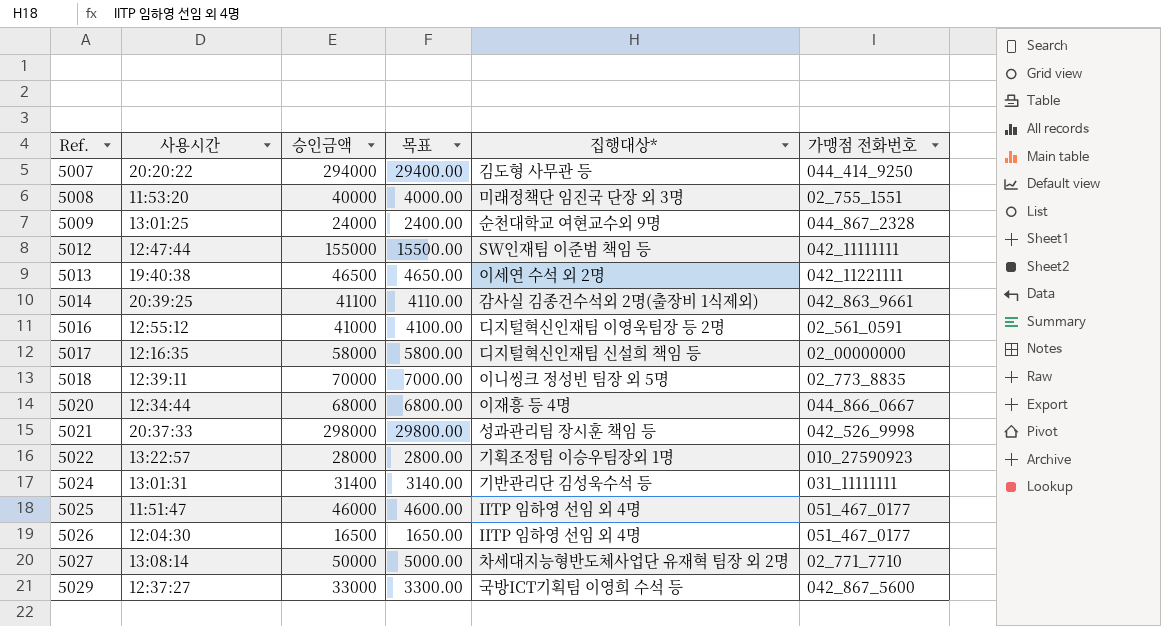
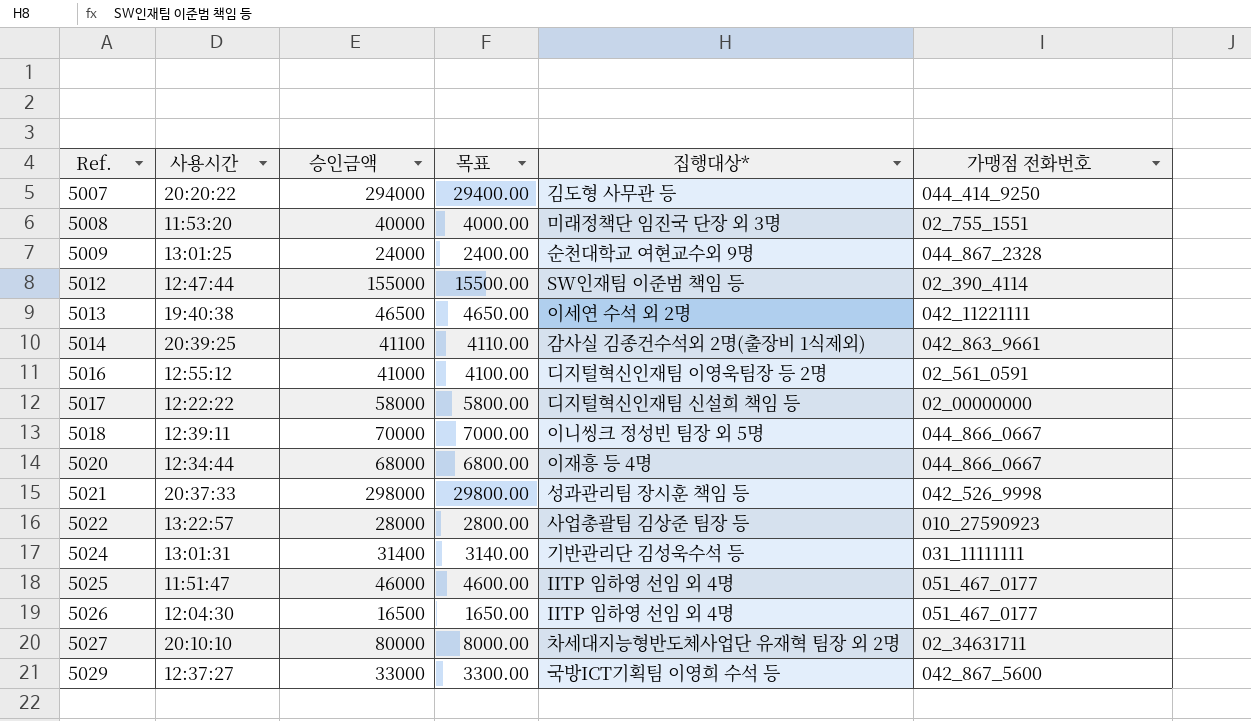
5012 | 가맹점 전화번호: 042_11111111 -> 02_390_4114
5017 | 사용시간: 12:16:35 -> 12:22:22
5018 | 가맹점 전화번호: 02_773_8835 -> 044_866_0667
5022 | 집행대상*: 기획조정팀 이승우팀장외 1명 -> 사업총괄팀 김상준 팀장 등
5027 | 사용시간: 13:08:14 -> 20:10:10
5027 | 승인금액: 50000 -> 80000
5027 | 목표: 5000.00 -> 8000.00
5027 | 가맹점 전화번호: 02_771_7710 -> 02_34631711

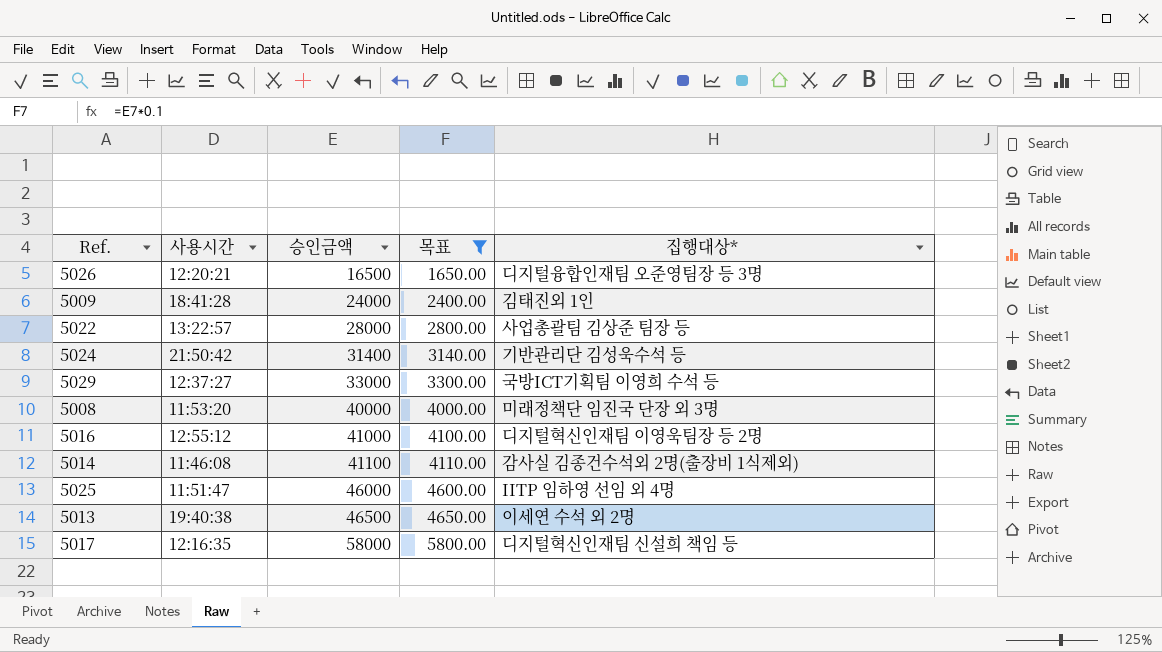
filter: none -> 목표 <= 5800.00
row order: Ref. ascending -> 승인금액 ascending
column 가맹점 전화번호 | position: 6 -> none
5026 | 사용시간: 12:04:30 -> 12:20:21
5026 | 집행대상*: IITP 임하영 선임 외 4명 -> 디지털융합인재팀 오준영팀장 등 3명
5009 | 사용시간: 13:01:25 -> 18:41:28
5009 | 집행대상*: 순천대학교 여현교수외 9명 -> 김태진외 1인
5024 | 사용시간: 13:01:31 -> 21:50:42
5014 | 사용시간: 20:39:25 -> 11:46:08
5017 | 사용시간: 12:22:22 -> 12:16:35

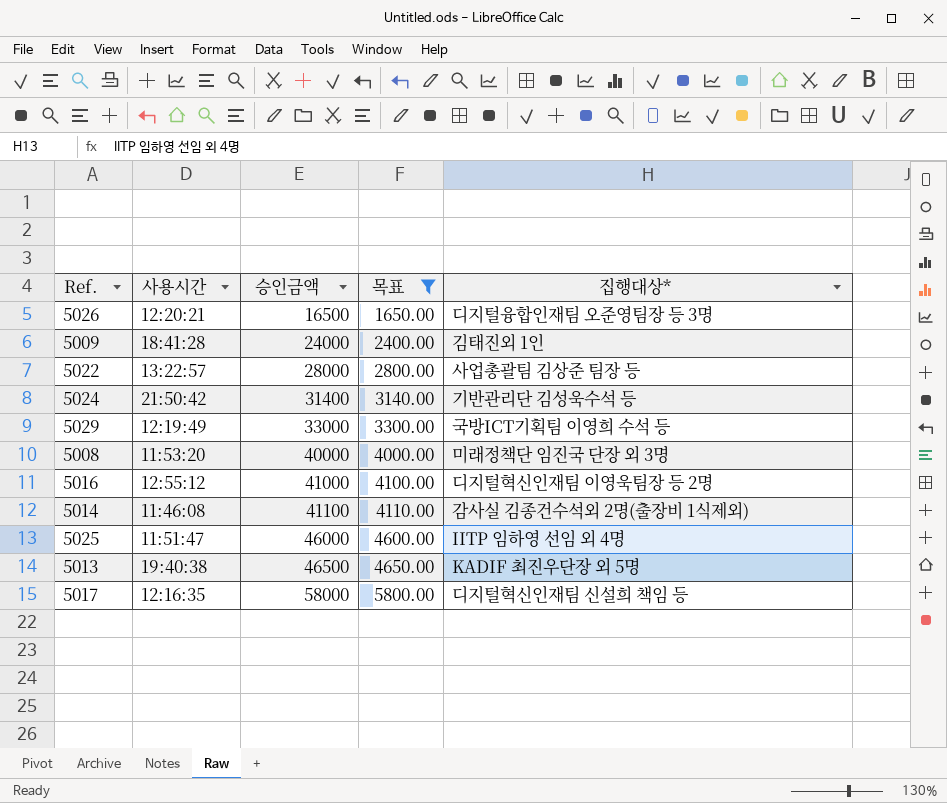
5029 | 사용시간: 12:37:27 -> 12:19:49
5013 | 집행대상*: 이세연 수석 외 2명 -> KADIF 최진우단장 외 5명

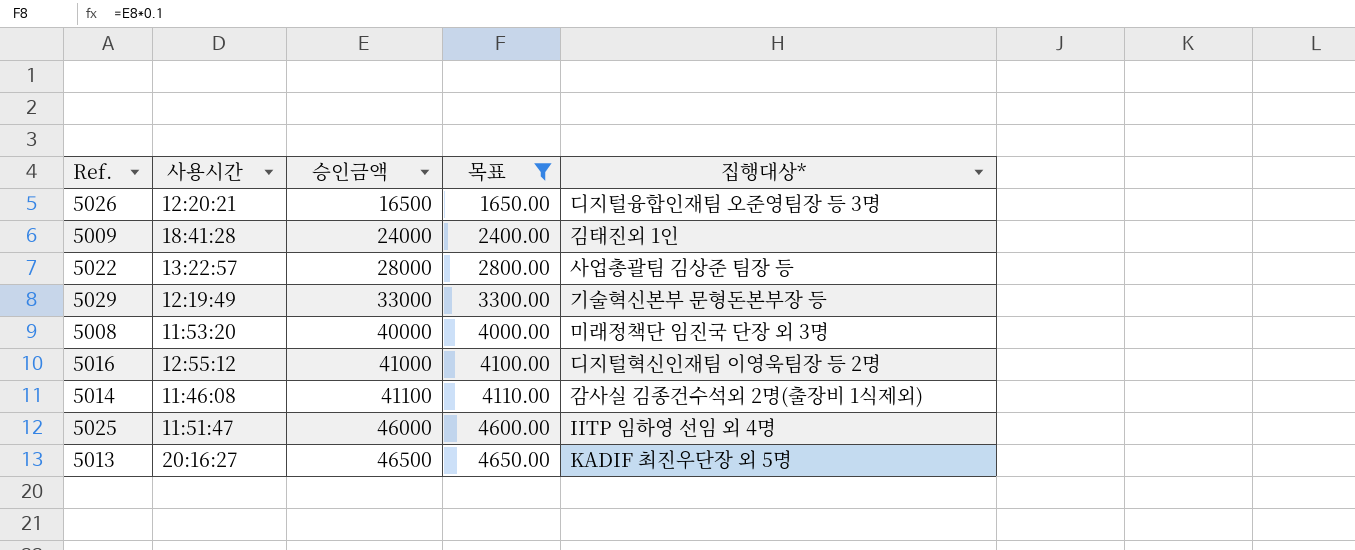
row 5024: 21:50:42 | 31400 | 3140.00 | 기반관리단 김성욱수석 등 -> none
row 5017: 12:16:35 | 58000 | 5800.00 | 디지털혁신인재팀 신설희 책임 등 -> none
5029 | 집행대상*: 국방ICT기획팀 이영희 수석 등 -> 기술혁신본부 문형돈본부장 등
5013 | 사용시간: 19:40:38 -> 20:16:27

